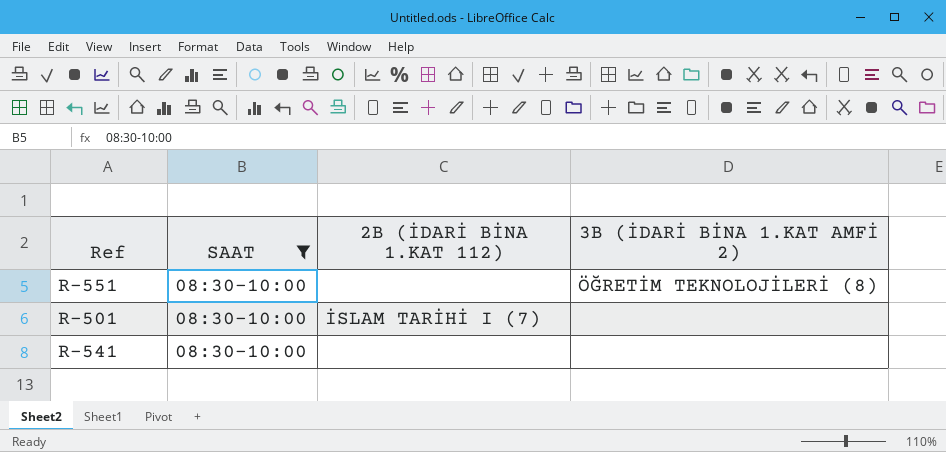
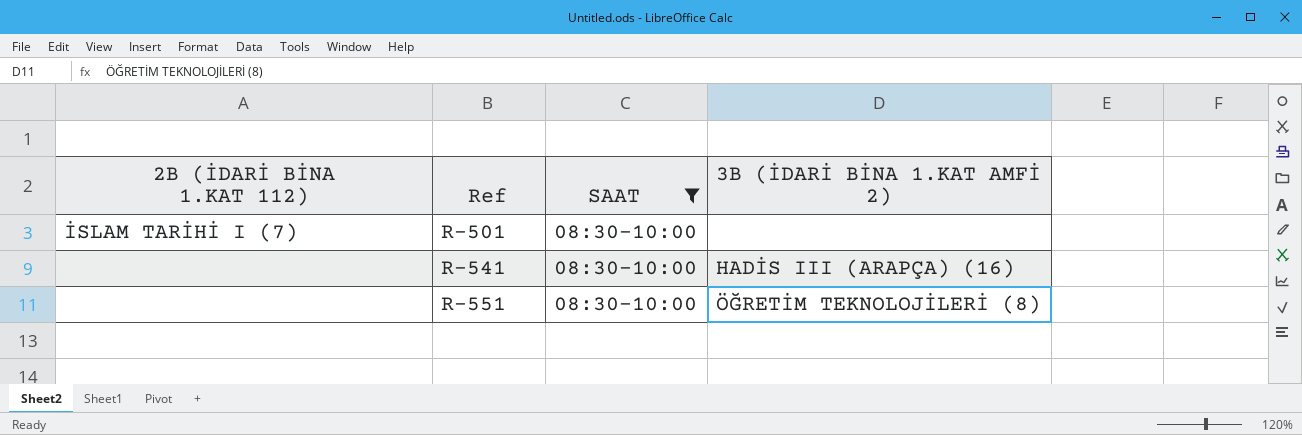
row order: none -> Ref ascending
column 2B (İDARİ BİNA 1.KAT 112) | position: 3 -> 1
R-541 | 3B (İDARİ BİNA 1.KAT AMFİ 2): none -> HADİS III (ARAPÇA) (16)

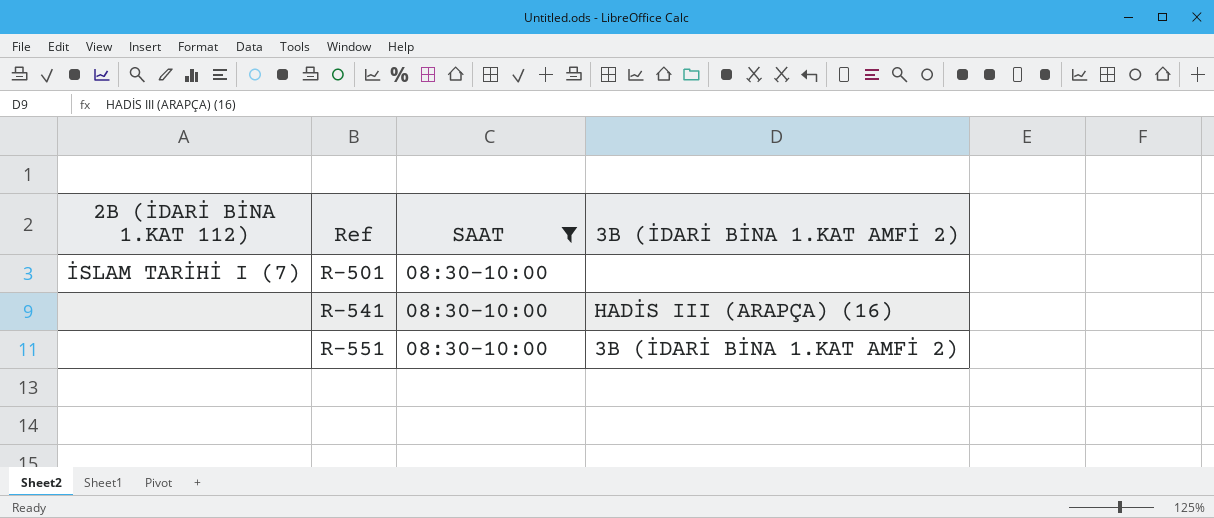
R-551 | 3B (İDARİ BİNA 1.KAT AMFİ 2): ÖĞRETİM TEKNOLOJİLERİ (8) -> 3B (İDARİ BİNA 1.KAT AMFİ 2)

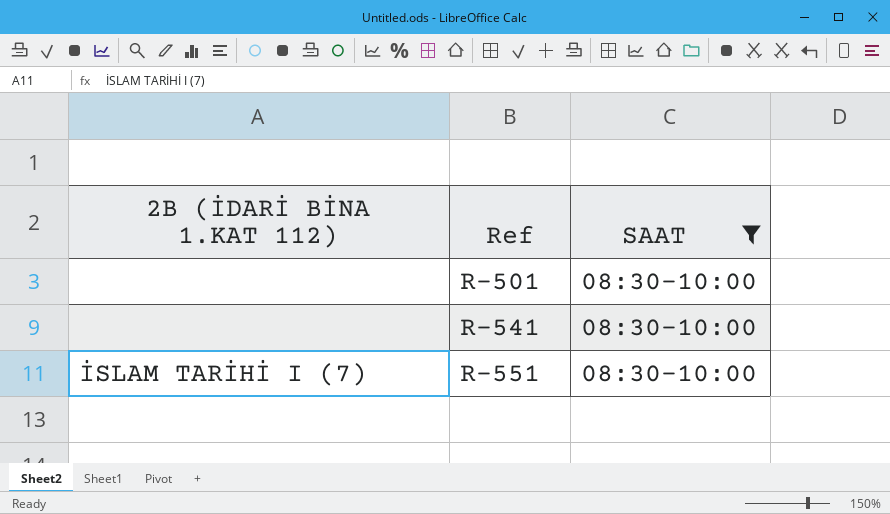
column 3B (İDARİ BİNA 1.KAT AMFİ 2) | position: 4 -> none
R-501 | 2B (İDARİ BİNA 1.KAT 112): İSLAM TARİHİ I (7) -> none
R-551 | 2B (İDARİ BİNA 1.KAT 112): none -> İSLAM TARİHİ I (7)

